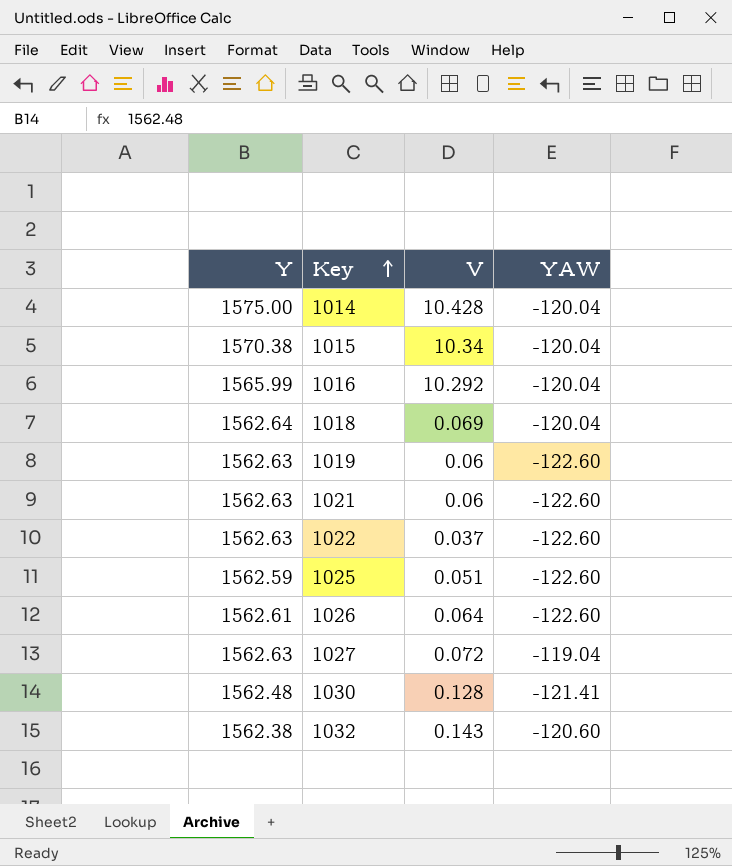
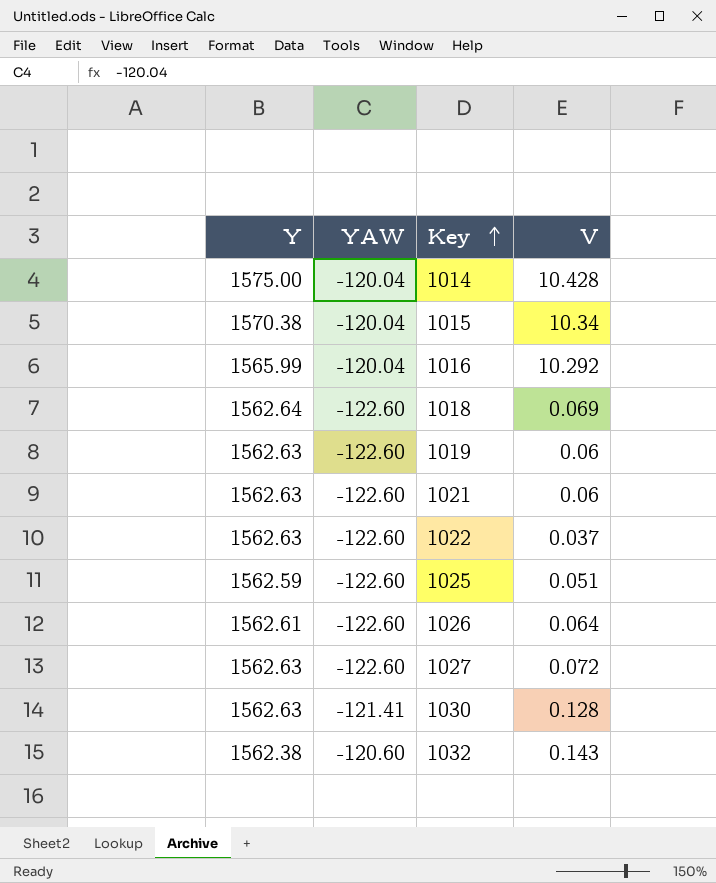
column YAW | position: 4 -> 2
1018 | YAW: -120.04 -> -122.60
1027 | YAW: -119.04 -> -122.60
1030 | Y: 1562.48 -> 1562.63

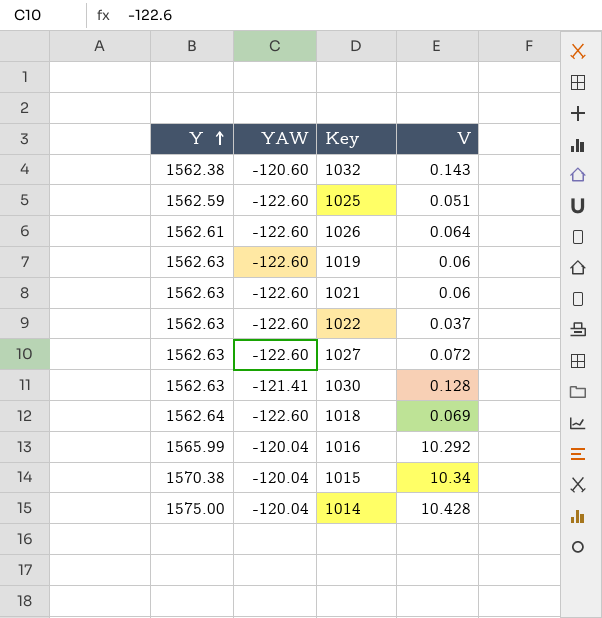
row order: Key ascending -> Y ascending

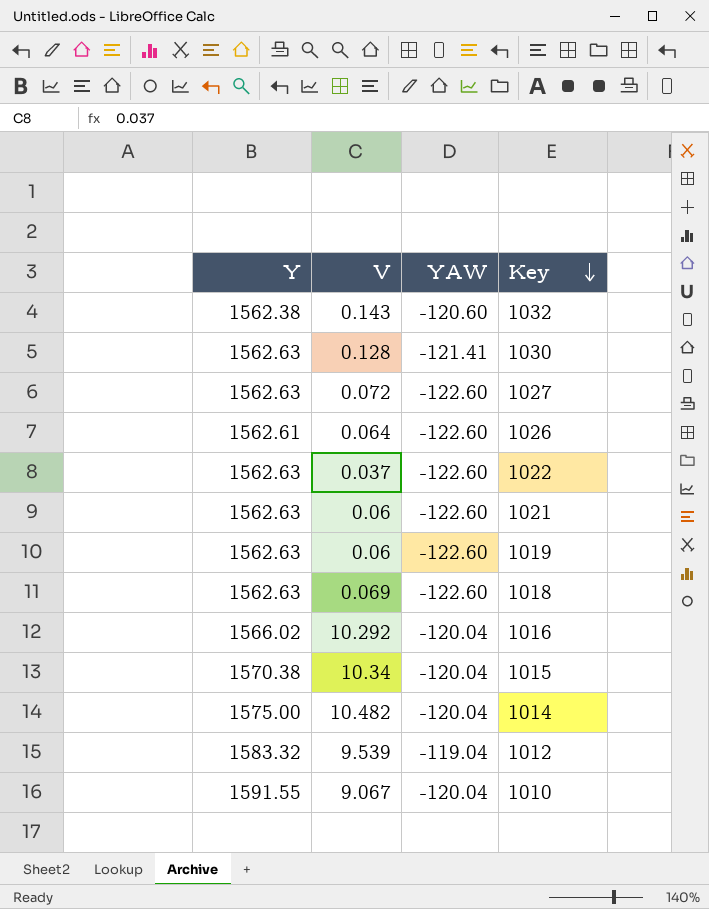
row order: Y ascending -> Key descending
column V | position: 4 -> 2
row 1025: 1562.59 | -122.60 | 0.051 -> none
1018 | Y: 1562.64 -> 1562.63
1016 | Y: 1565.99 -> 1566.02
1014 | V: 10.428 -> 10.482
row 1012: none -> 1583.32 | 9.539 | -119.04
row 1010: none -> 1591.55 | 9.067 | -120.04

